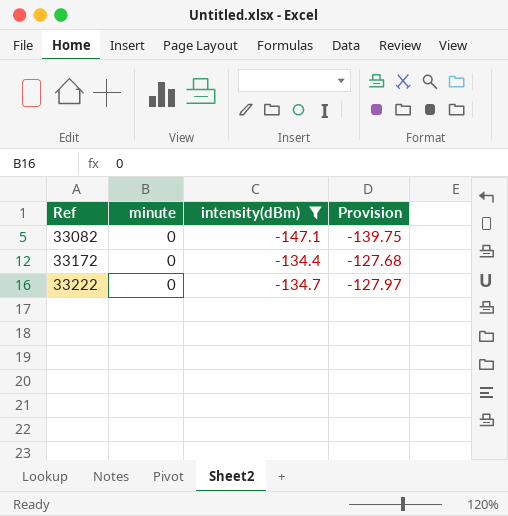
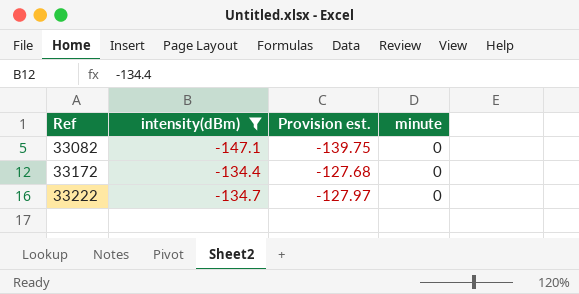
column name: Provision -> Provision est.
column minute | position: 2 -> 4

